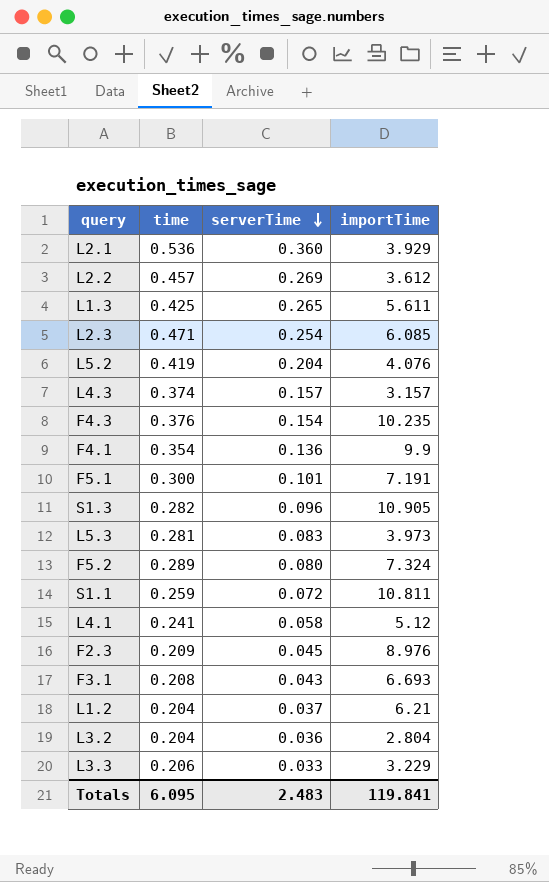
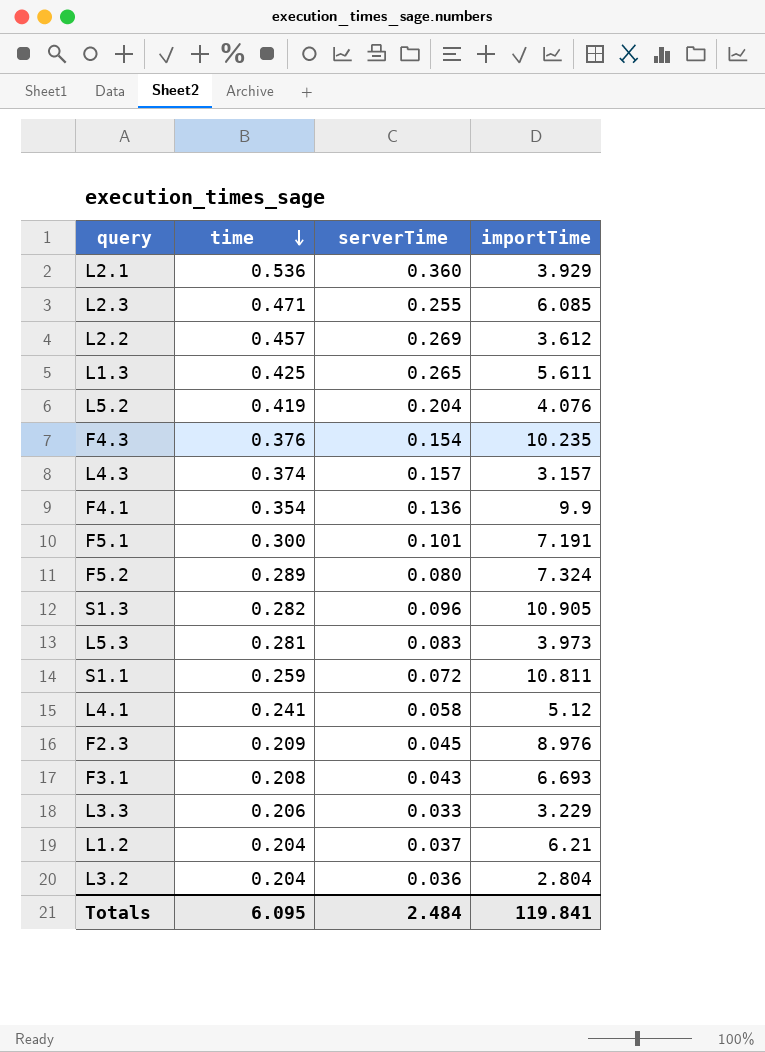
row order: serverTime descending -> time descending
L2.3 | serverTime: 0.254 -> 0.255
Totals | serverTime: 2.483 -> 2.484

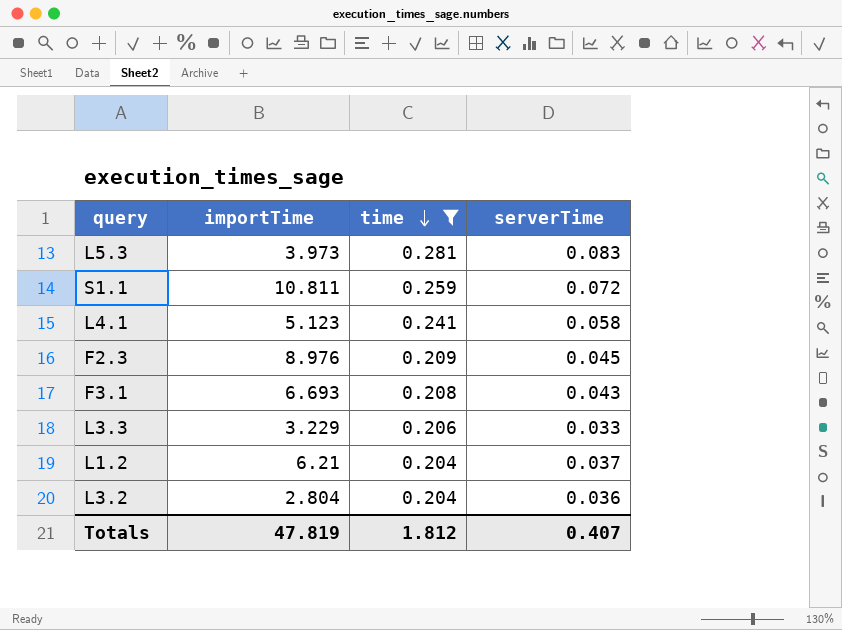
filter: none -> time <= 0.281
column importTime | position: 4 -> 2
L4.1 | importTime: 5.12 -> 5.123
Totals | importTime: 119.841 -> 47.819
Totals | time: 6.095 -> 1.812
Totals | serverTime: 2.484 -> 0.407

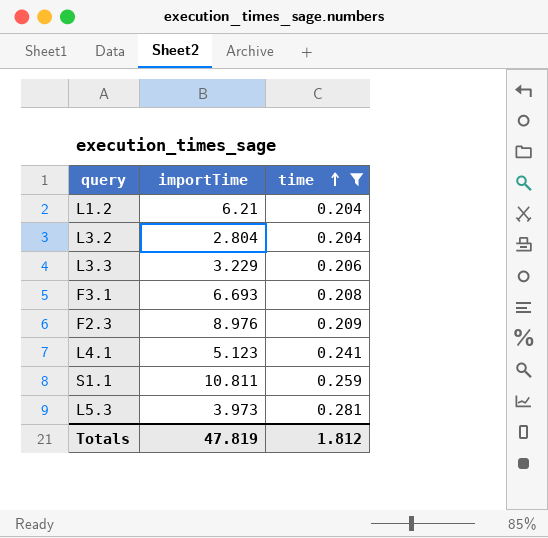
row order: time descending -> time ascending
column serverTime | position: 4 -> none

